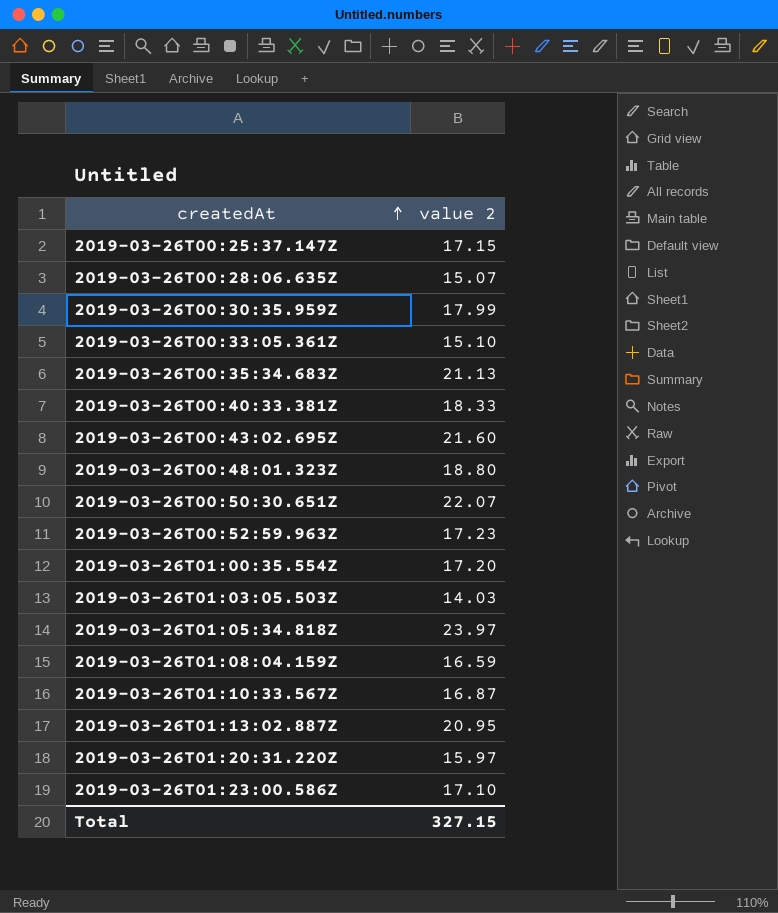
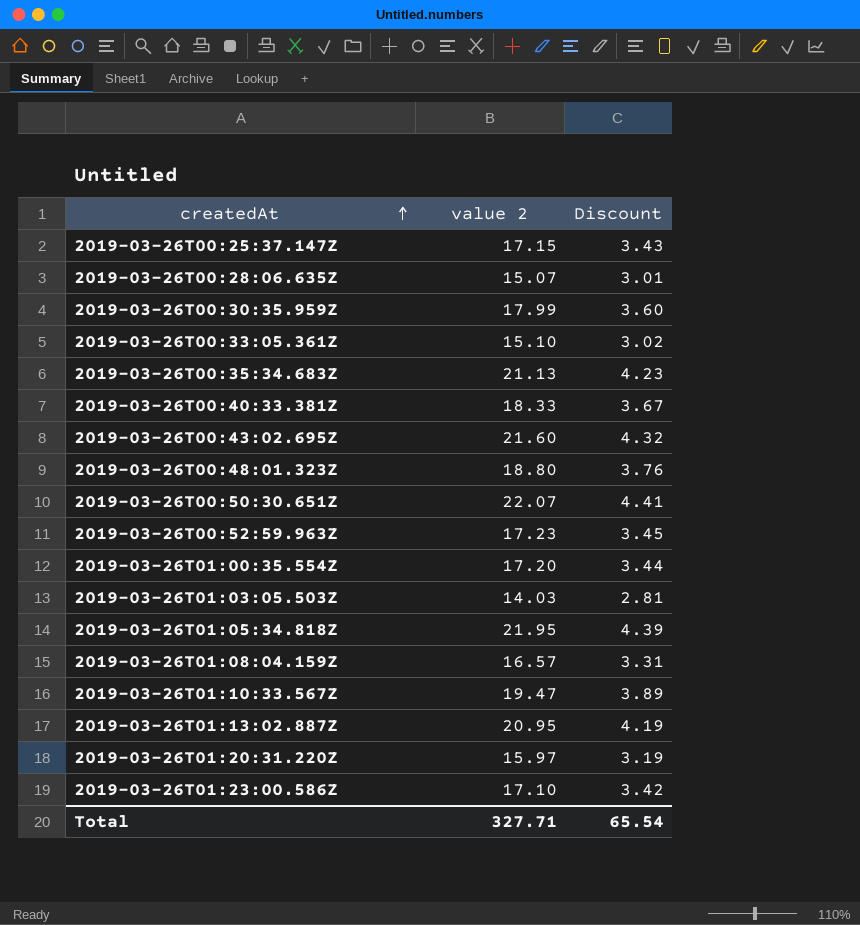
column Discount | formula: none -> [value 2] * 0.2
2019-03-26T01:05:34.818Z | value 2: 23.97 -> 21.95
2019-03-26T01:08:04.159Z | value 2: 16.59 -> 16.57
2019-03-26T01:10:33.567Z | value 2: 16.87 -> 19.47
Total | value 2: 327.15 -> 327.71

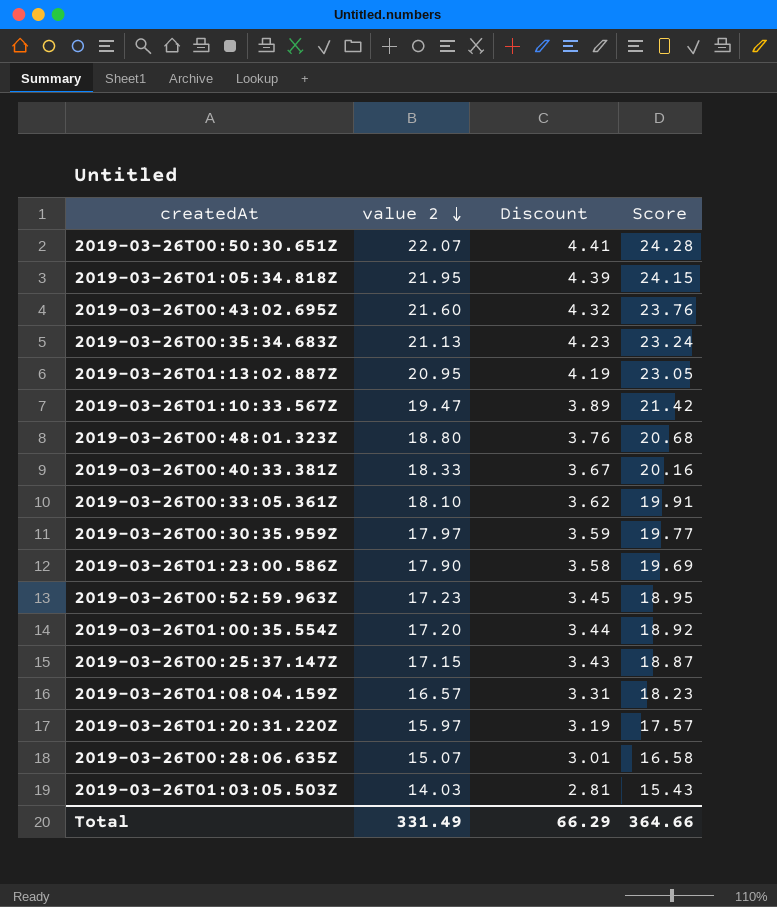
row order: createdAt ascending -> value 2 descending
column Score | formula: none -> [value 2] * 1.1
2019-03-26T00:33:05.361Z | value 2: 15.10 -> 18.10
2019-03-26T00:33:05.361Z | Discount: 3.02 -> 3.62
2019-03-26T00:30:35.959Z | value 2: 17.99 -> 17.97
2019-03-26T00:30:35.959Z | Discount: 3.60 -> 3.59
2019-03-26T01:23:00.586Z | value 2: 17.10 -> 17.90
2019-03-26T01:23:00.586Z | Discount: 3.42 -> 3.58
Total | value 2: 327.71 -> 331.49
Total | Discount: 65.54 -> 66.29

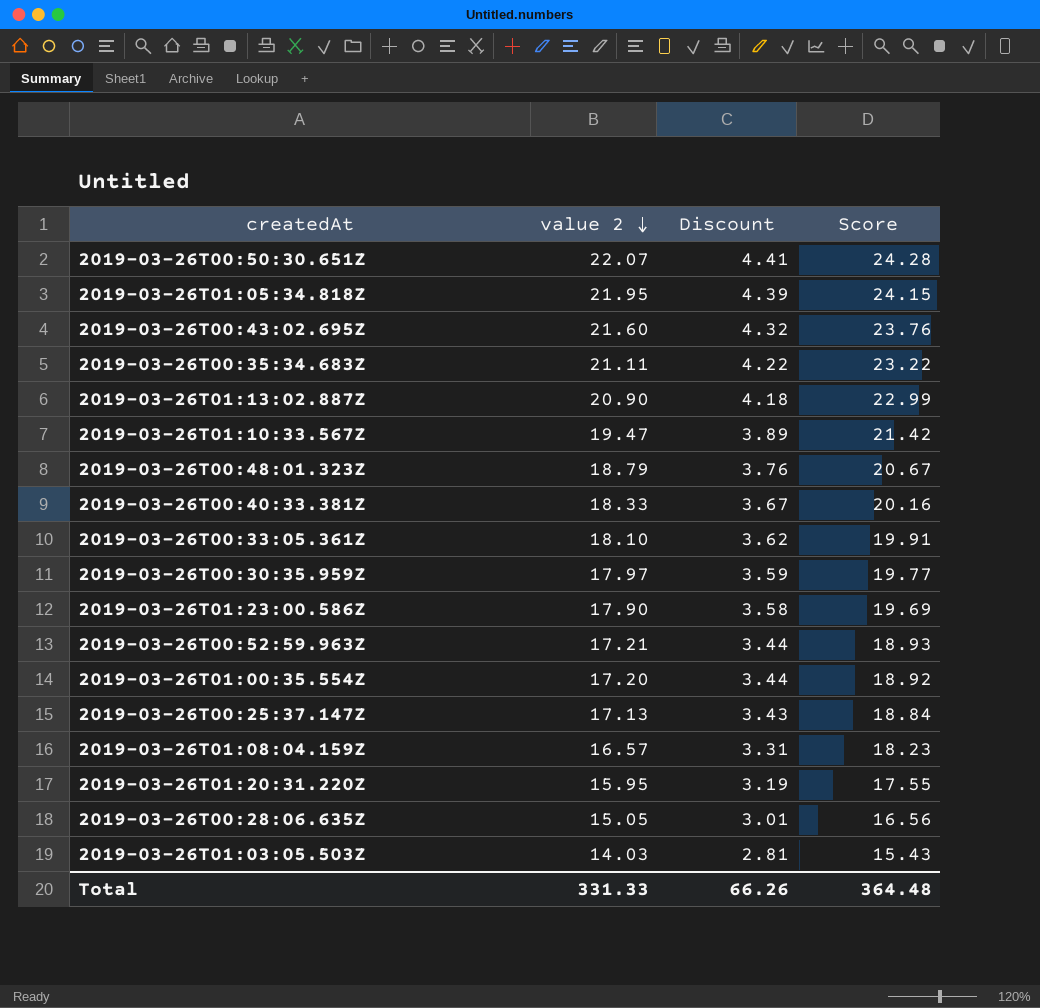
2019-03-26T00:35:34.683Z | value 2: 21.13 -> 21.11
2019-03-26T00:35:34.683Z | Discount: 4.23 -> 4.22
2019-03-26T00:35:34.683Z | Score: 23.24 -> 23.22
2019-03-26T01:13:02.887Z | value 2: 20.95 -> 20.90
2019-03-26T01:13:02.887Z | Discount: 4.19 -> 4.18
2019-03-26T01:13:02.887Z | Score: 23.05 -> 22.99
2019-03-26T00:48:01.323Z | value 2: 18.80 -> 18.79
2019-03-26T00:48:01.323Z | Score: 20.68 -> 20.67
2019-03-26T00:52:59.963Z | value 2: 17.23 -> 17.21
2019-03-26T00:52:59.963Z | Discount: 3.45 -> 3.44
2019-03-26T00:52:59.963Z | Score: 18.95 -> 18.93
2019-03-26T00:25:37.147Z | value 2: 17.15 -> 17.13
2019-03-26T00:25:37.147Z | Score: 18.87 -> 18.84
2019-03-26T01:20:31.220Z | value 2: 15.97 -> 15.95
2019-03-26T01:20:31.220Z | Score: 17.57 -> 17.55
2019-03-26T00:28:06.635Z | value 2: 15.07 -> 15.05
2019-03-26T00:28:06.635Z | Score: 16.58 -> 16.56
Total | value 2: 331.49 -> 331.33
Total | Discount: 66.29 -> 66.26
Total | Score: 364.66 -> 364.48

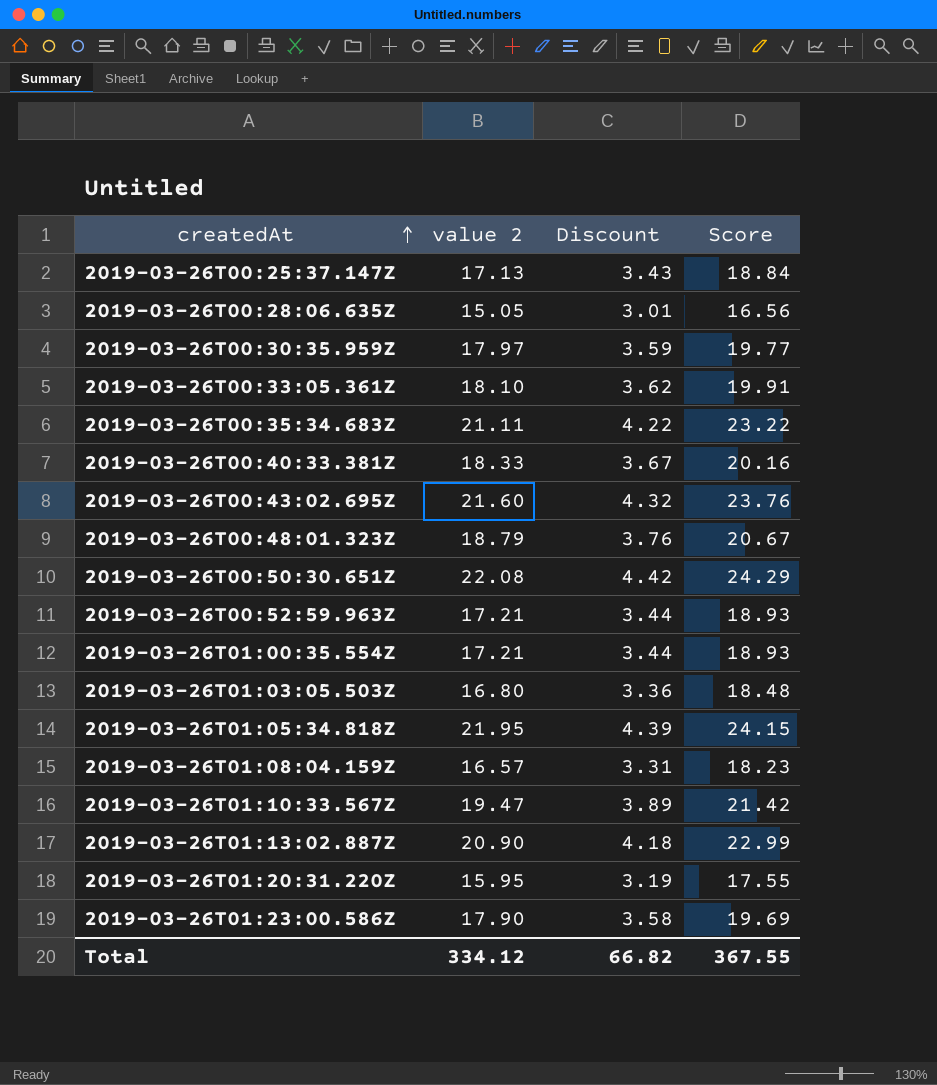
row order: value 2 descending -> createdAt ascending
2019-03-26T00:50:30.651Z | value 2: 22.07 -> 22.08
2019-03-26T00:50:30.651Z | Discount: 4.41 -> 4.42
2019-03-26T00:50:30.651Z | Score: 24.28 -> 24.29
2019-03-26T01:00:35.554Z | value 2: 17.20 -> 17.21
2019-03-26T01:00:35.554Z | Score: 18.92 -> 18.93
2019-03-26T01:03:05.503Z | value 2: 14.03 -> 16.80
2019-03-26T01:03:05.503Z | Discount: 2.81 -> 3.36
2019-03-26T01:03:05.503Z | Score: 15.43 -> 18.48
Total | value 2: 331.33 -> 334.12
Total | Discount: 66.26 -> 66.82
Total | Score: 364.48 -> 367.55

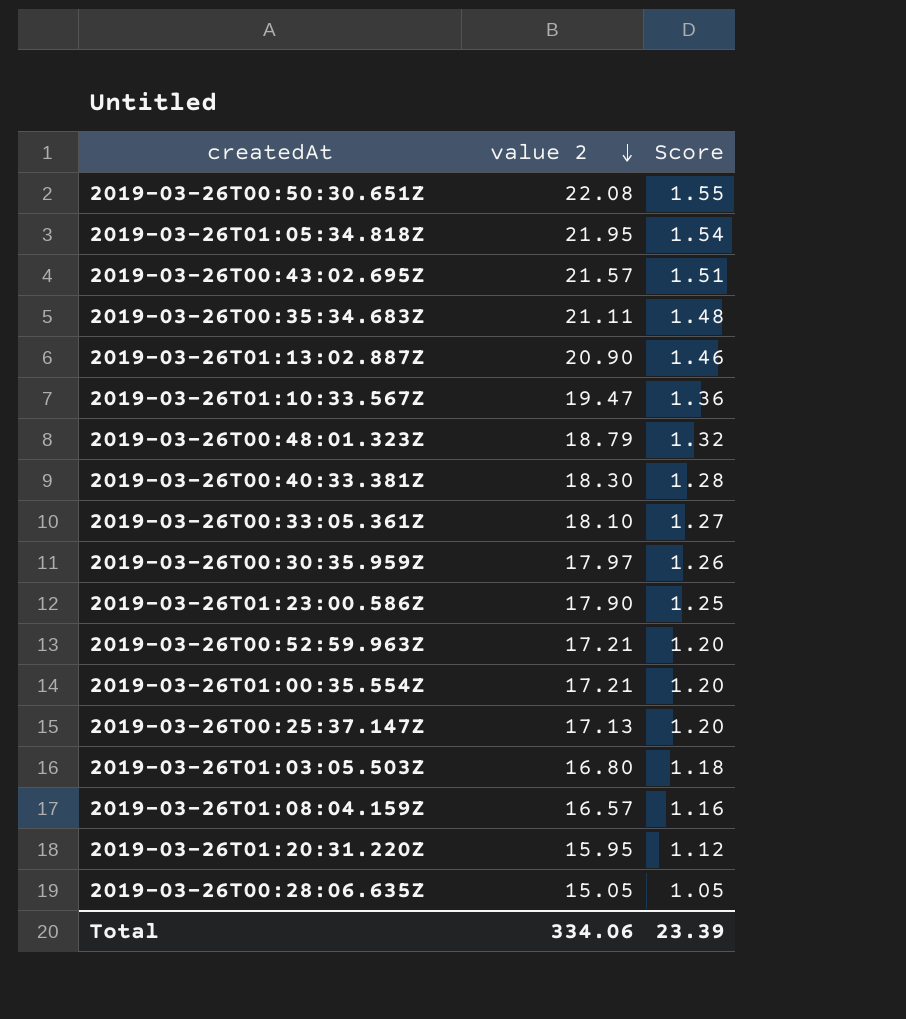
row order: createdAt ascending -> value 2 descending
column Discount | formula: [value 2] * 0.2 -> none
column Score | formula: [value 2] * 1.1 -> [value 2] * 0.07
2019-03-26T00:43:02.695Z | value 2: 21.60 -> 21.57
2019-03-26T00:40:33.381Z | value 2: 18.33 -> 18.30
Total | value 2: 334.12 -> 334.06
Total | Score: 367.55 -> 23.39

